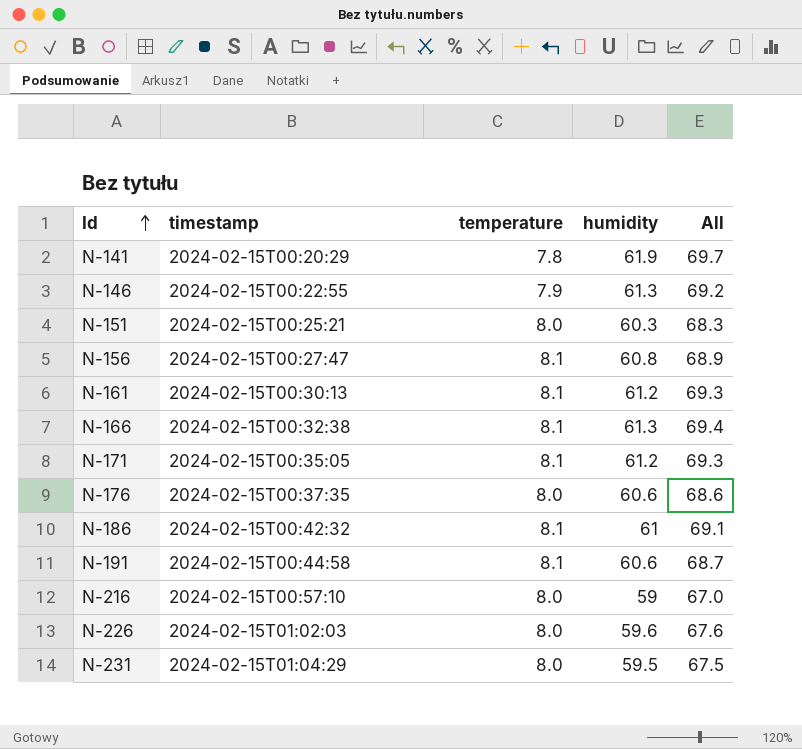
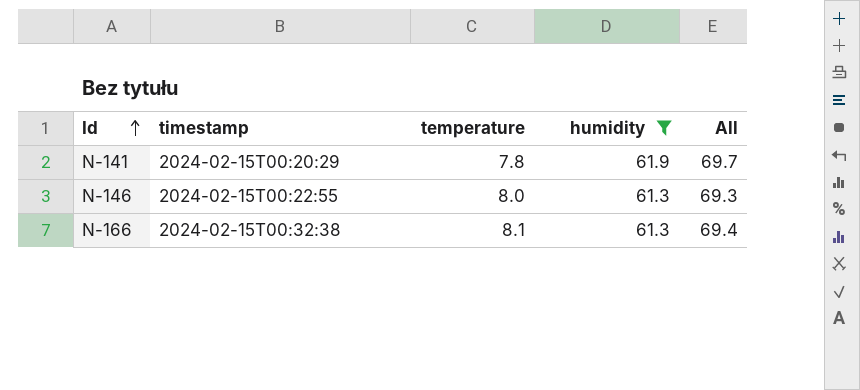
filter: none -> humidity >= 61.3
N-146 | temperature: 7.9 -> 8.0
N-146 | All: 69.2 -> 69.3

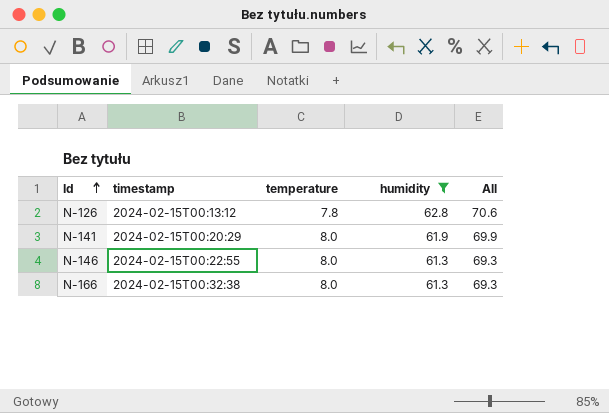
row N-126: none -> 2024-02-15T00:13:12 | 7.8 | 62.8 | 70.6
N-141 | temperature: 7.8 -> 8.0
N-141 | All: 69.7 -> 69.9
N-166 | temperature: 8.1 -> 8.0
N-166 | All: 69.4 -> 69.3

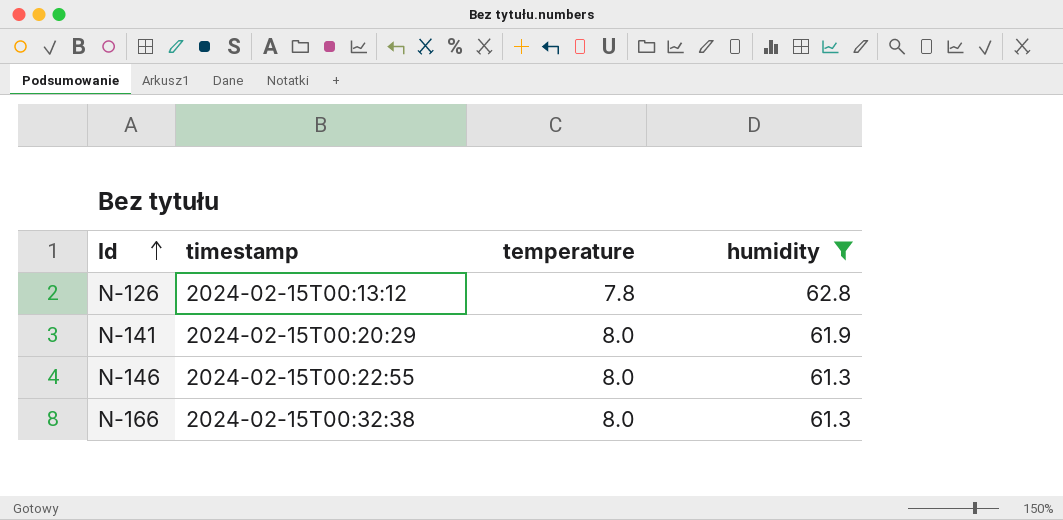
column All | formula: [temperature] + [humidity] -> none

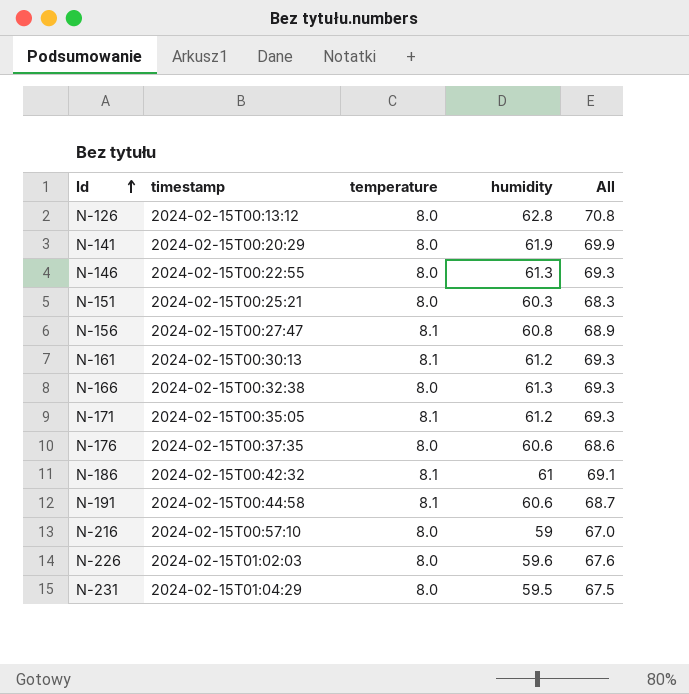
filter: humidity >= 61.3 -> none
column All | formula: none -> [temperature] + [humidity]
N-126 | temperature: 7.8 -> 8.0

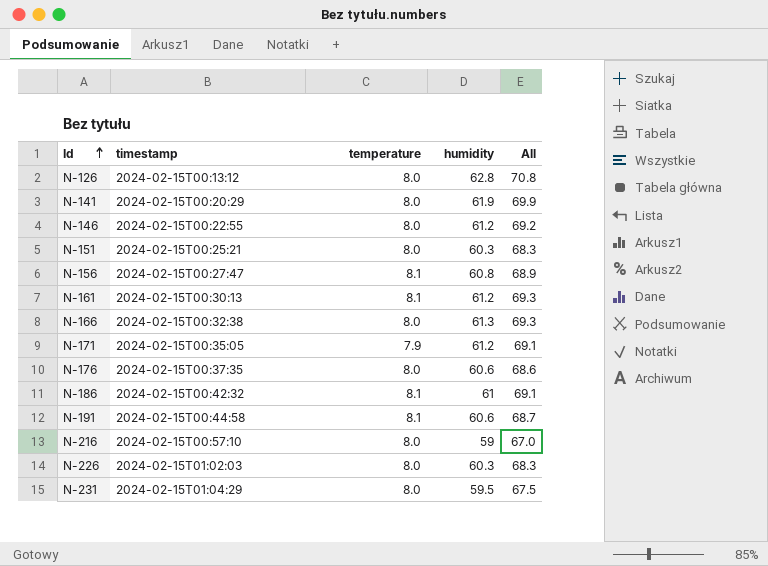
N-146 | humidity: 61.3 -> 61.2
N-146 | All: 69.3 -> 69.2
N-171 | temperature: 8.1 -> 7.9
N-171 | All: 69.3 -> 69.1
N-226 | humidity: 59.6 -> 60.3
N-226 | All: 67.6 -> 68.3

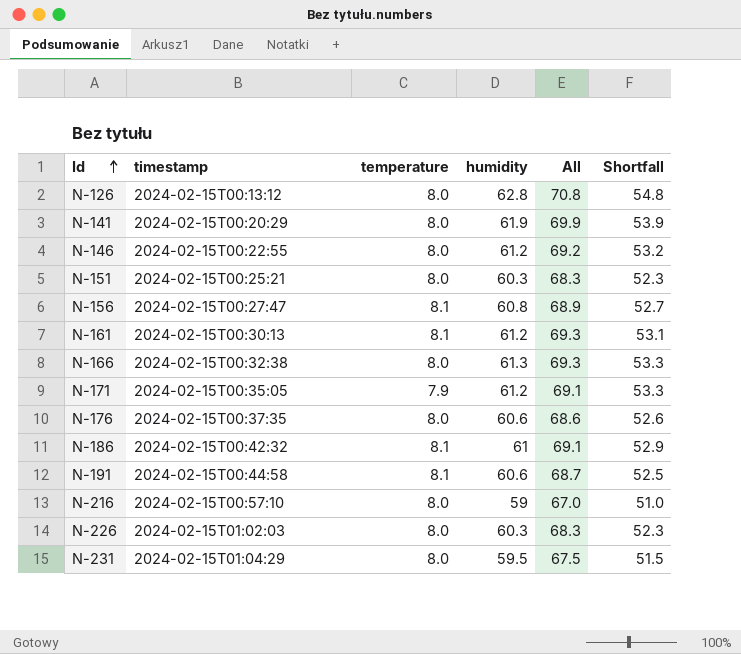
column Shortfall | formula: none -> [humidity] - [temperature]

